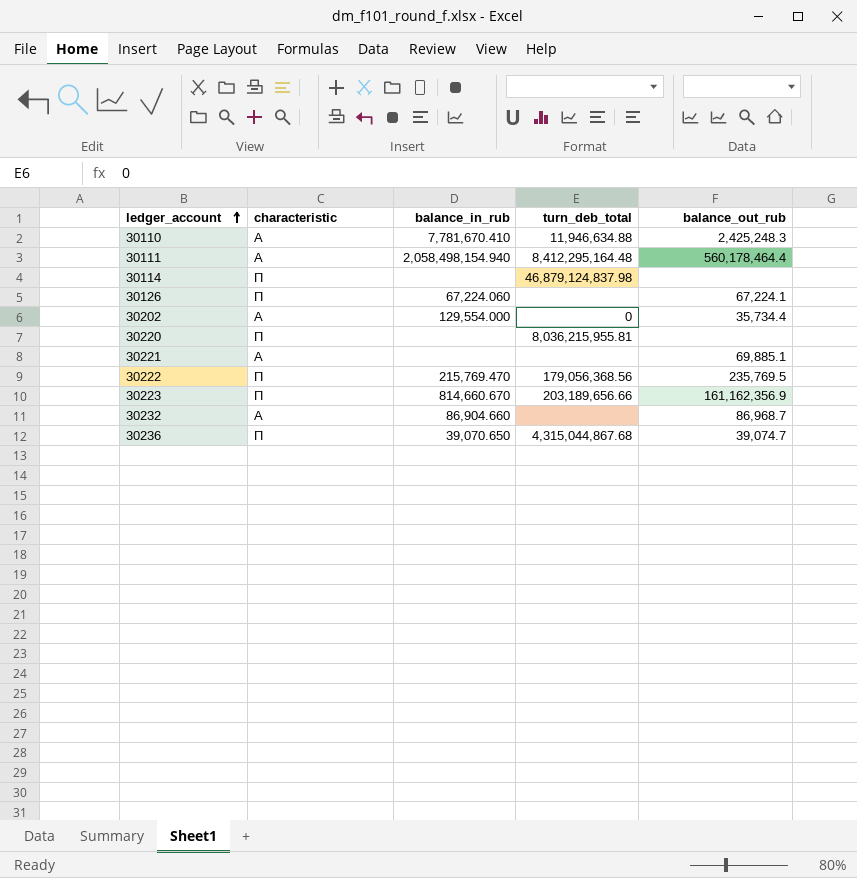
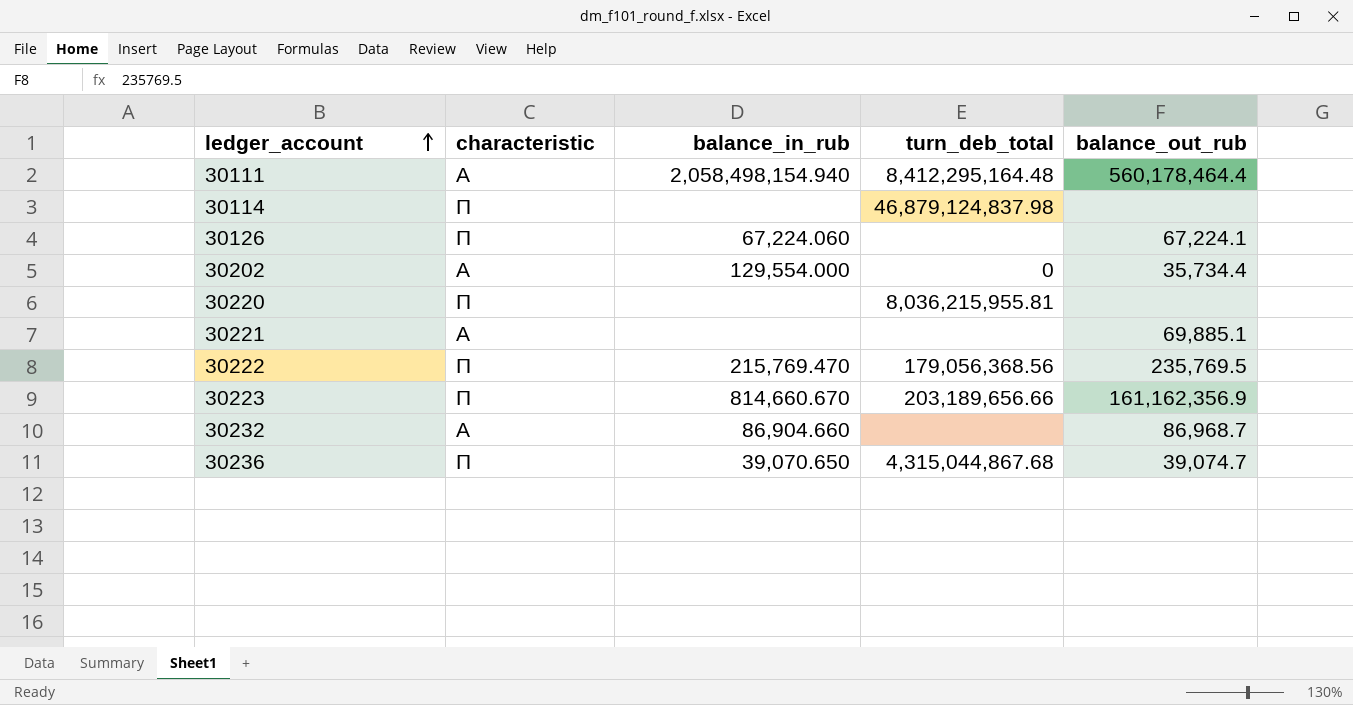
row 30110: А | 7,781,670.410 | 11,946,634.88 | 2,425,248.3 -> none

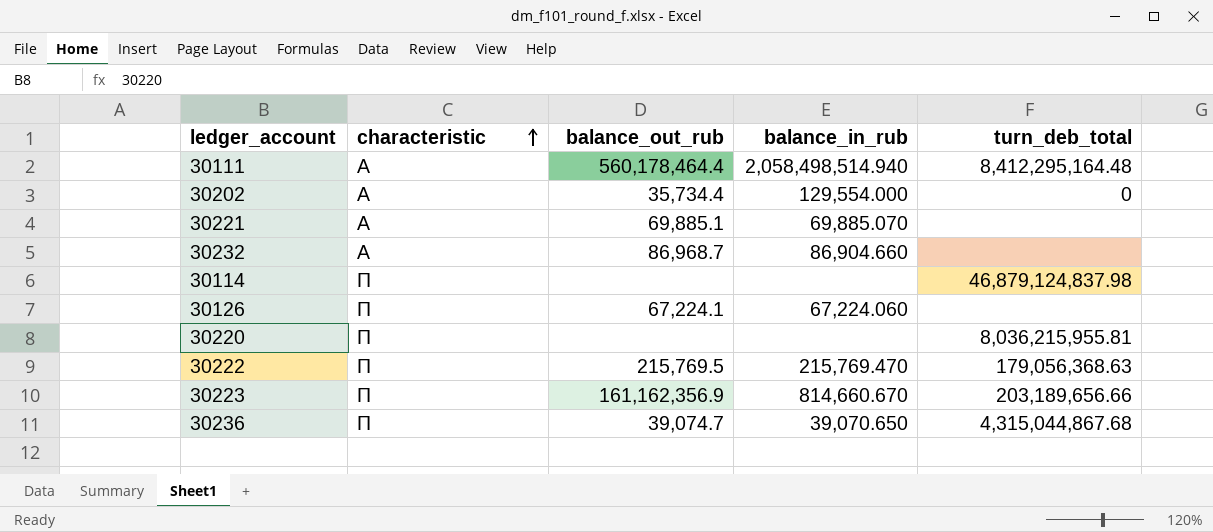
row order: ledger_account ascending -> characteristic ascending
column balance_out_rub | position: 5 -> 3
30111 | balance_in_rub: 2,058,498,154.940 -> 2,058,498,514.940
30221 | balance_in_rub: none -> 69,885.070
30222 | balance_out_rub: 235,769.5 -> 215,769.5
30222 | turn_deb_total: 179,056,368.56 -> 179,056,368.63

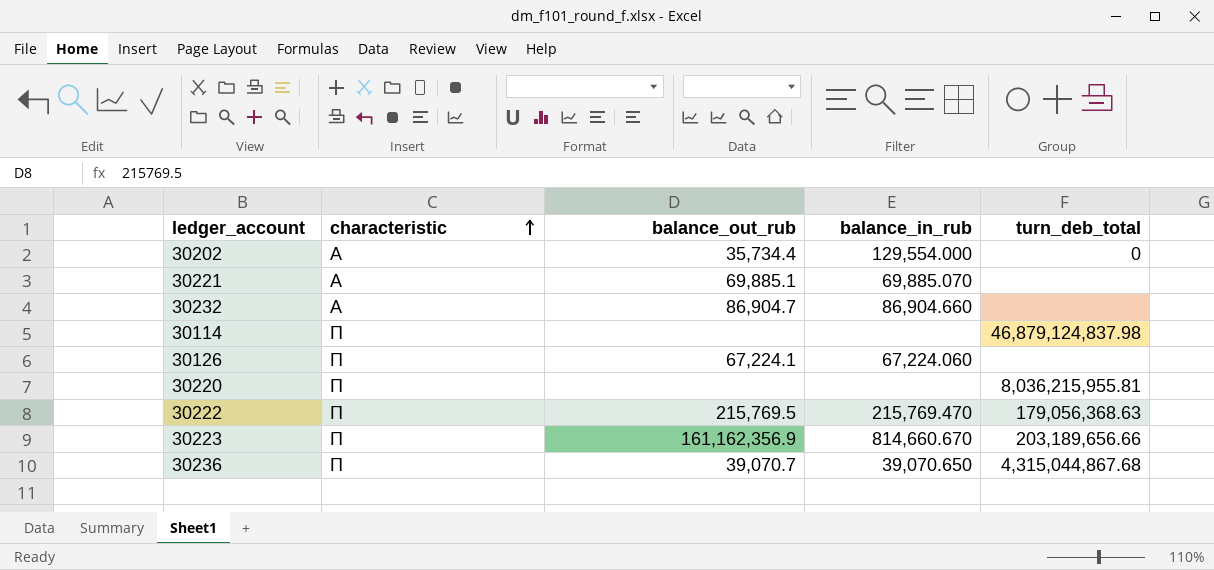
row 30111: А | 560,178,464.4 | 2,058,498,514.940 | 8,412,295,164.48 -> none
30232 | balance_out_rub: 86,968.7 -> 86,904.7
30236 | balance_out_rub: 39,074.7 -> 39,070.7

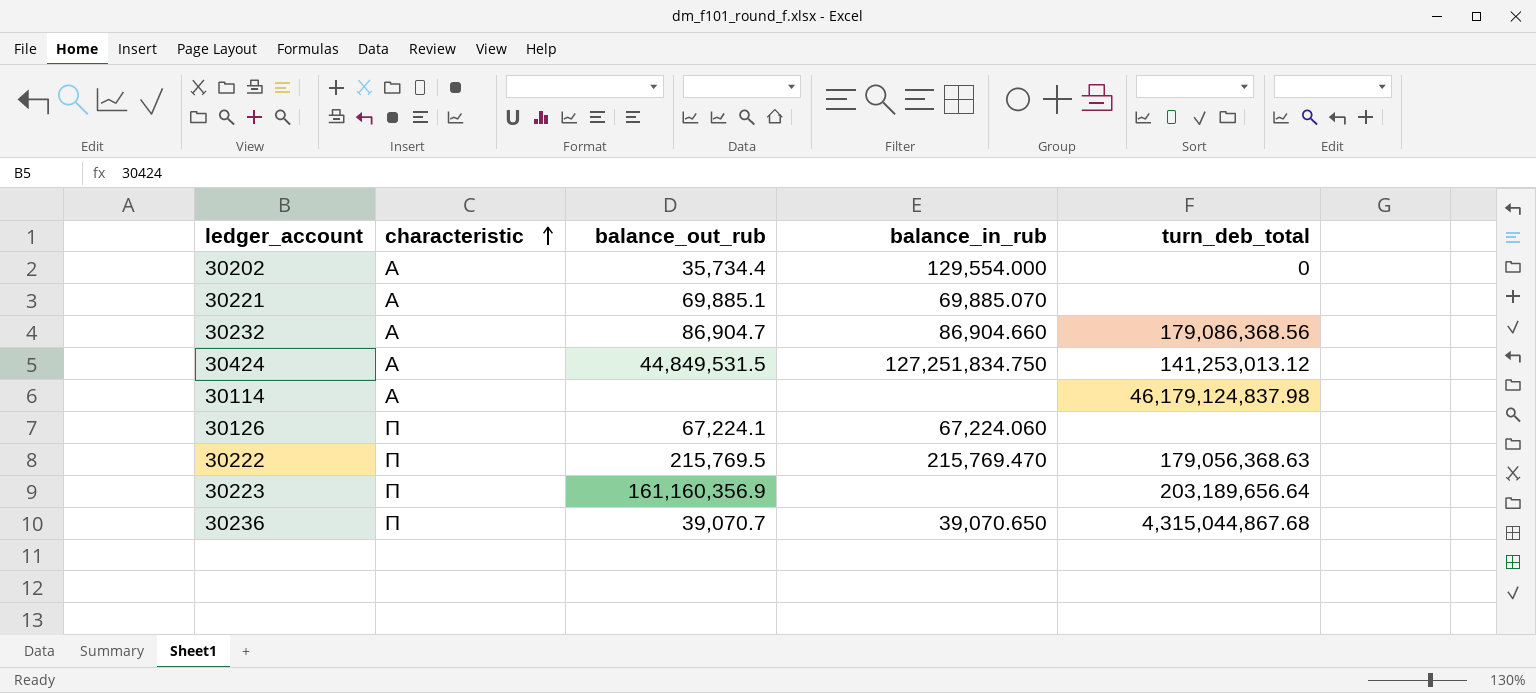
row 30220: П | none | none | 8,036,215,955.81 -> none
30232 | turn_deb_total: none -> 179,086,368.56
row 30424: none -> А | 44,849,531.5 | 127,251,834.750 | 141,253,013.12
30114 | characteristic: П -> А
30114 | turn_deb_total: 46,879,124,837.98 -> 46,179,124,837.98
30223 | balance_out_rub: 161,162,356.9 -> 161,160,356.9
30223 | balance_in_rub: 814,660.670 -> none
30223 | turn_deb_total: 203,189,656.66 -> 203,189,656.64

